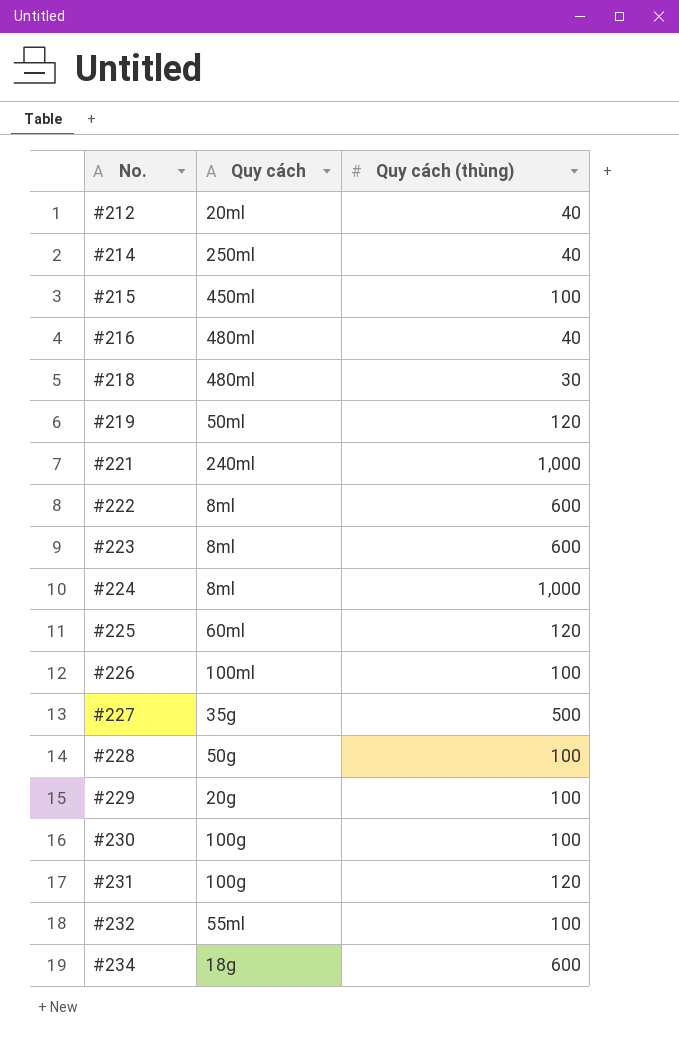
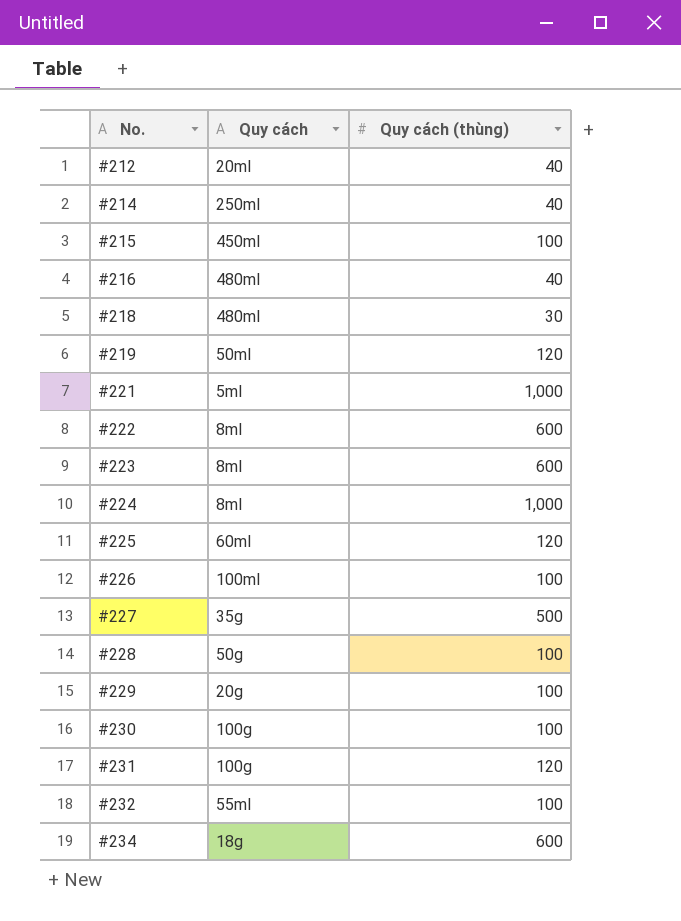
#221 | Quy cách: 240ml -> 5ml

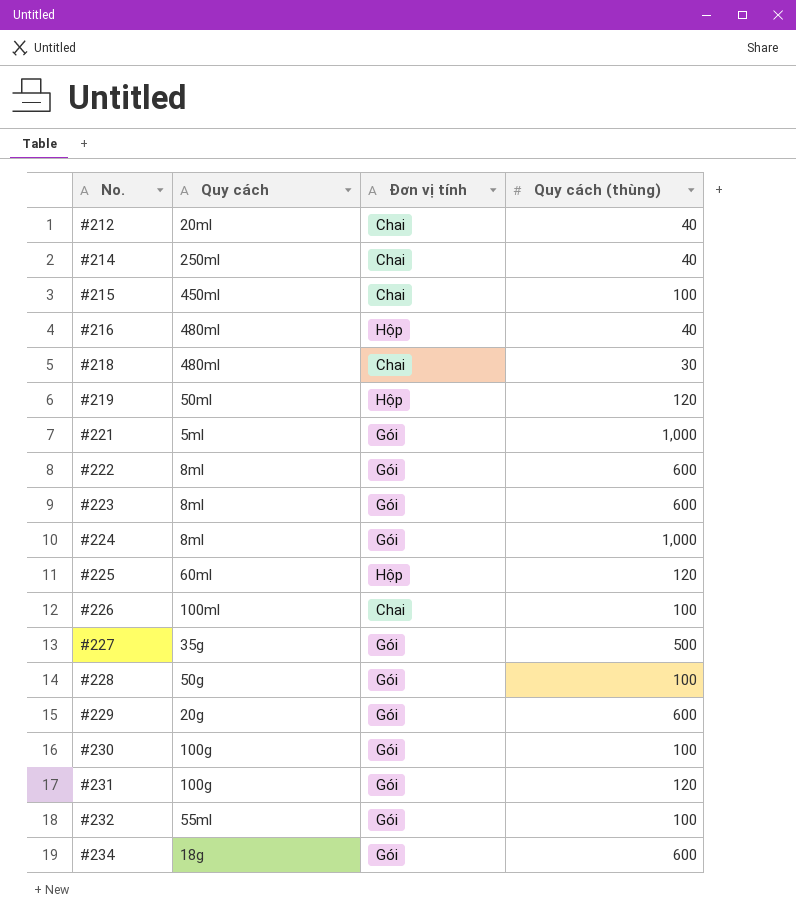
column Đơn vị tính | position: none -> 3
#229 | Quy cách (thùng): 100 -> 600

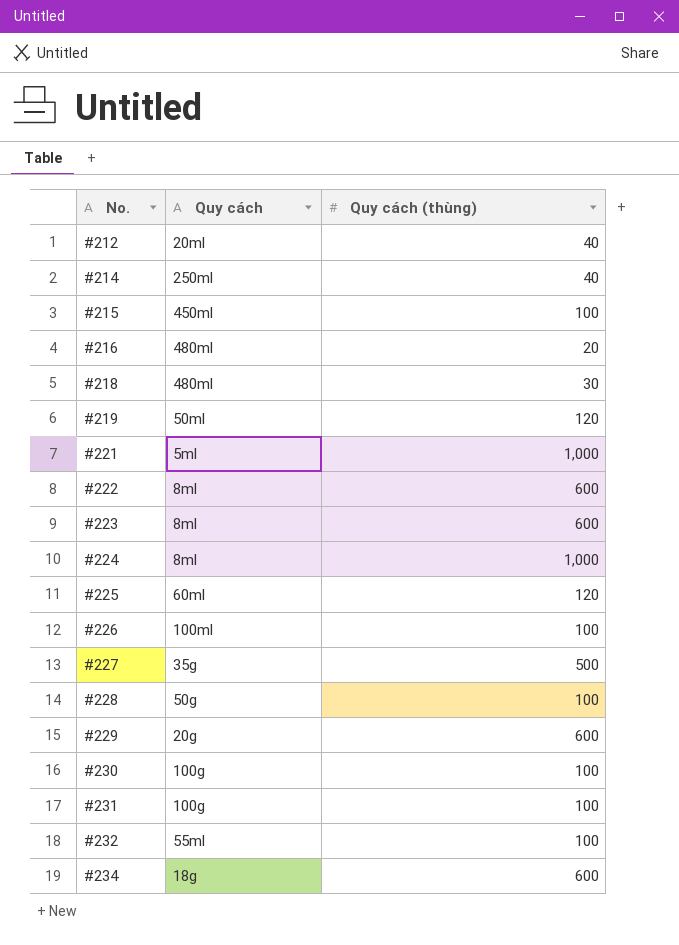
column Đơn vị tính | position: 3 -> none
#216 | Quy cách (thùng): 40 -> 20
#231 | Quy cách (thùng): 120 -> 100

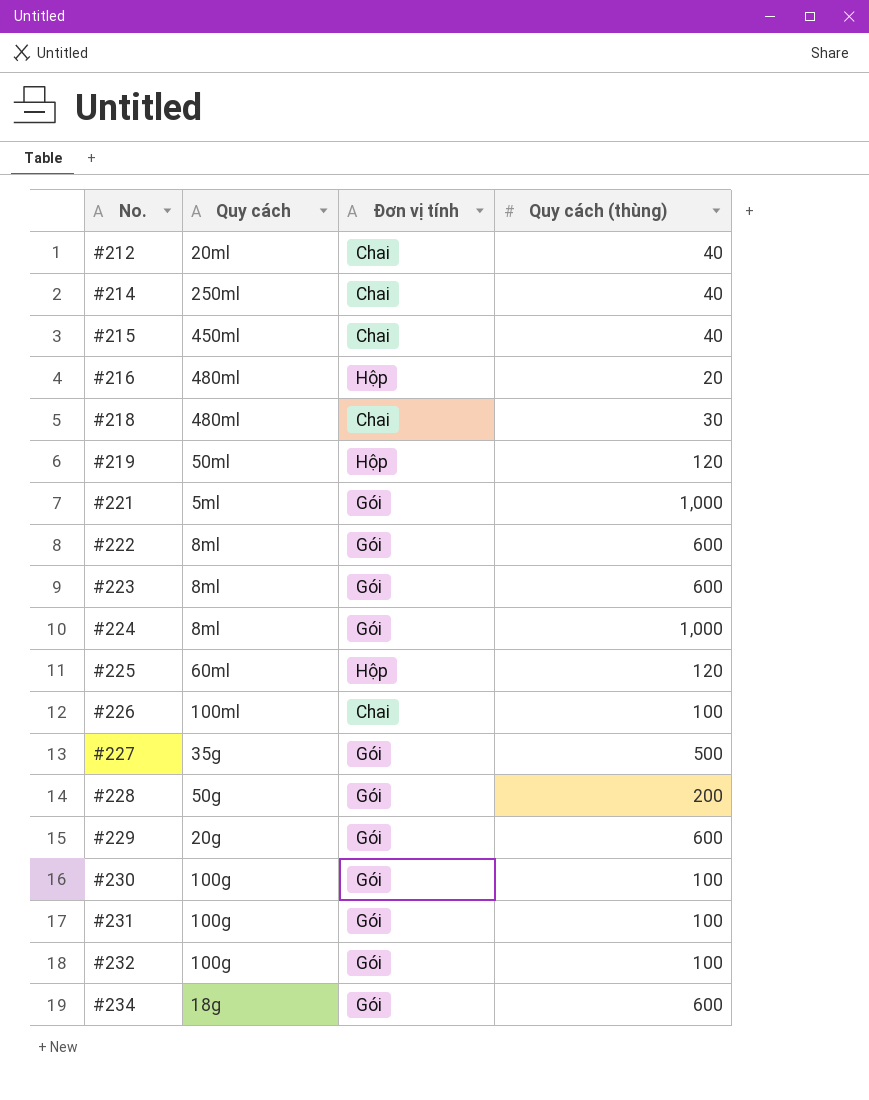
column Đơn vị tính | position: none -> 3
#215 | Quy cách (thùng): 100 -> 40
#228 | Quy cách (thùng): 100 -> 200
#232 | Quy cách: 55ml -> 100g

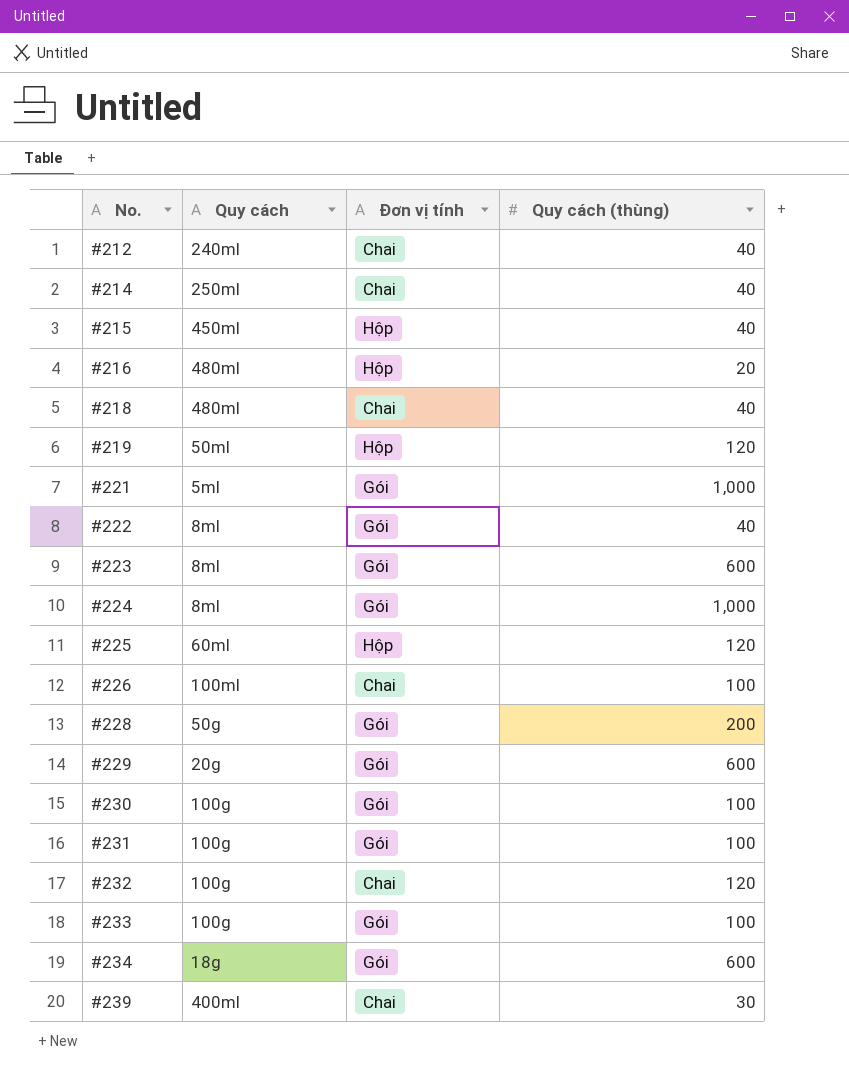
row #227: 35g | Gói | 500 -> none
#212 | Quy cách: 20ml -> 240ml
#215 | Đơn vị tính: Chai -> Hộp
#218 | Quy cách (thùng): 30 -> 40
#222 | Quy cách (thùng): 600 -> 40
#232 | Đơn vị tính: Gói -> Chai
#232 | Quy cách (thùng): 100 -> 120
row #233: none -> 100g | Gói | 100
row #239: none -> 400ml | Chai | 30

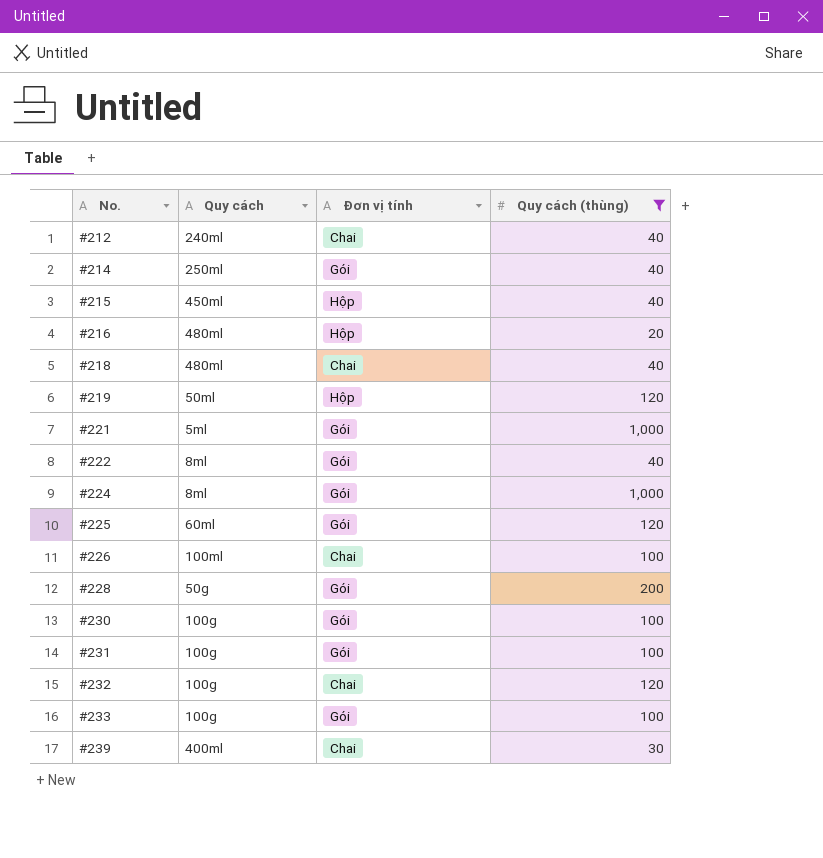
filter: none -> Quy cách (thùng) != 600
#214 | Đơn vị tính: Chai -> Gói
#225 | Đơn vị tính: Hộp -> Gói

